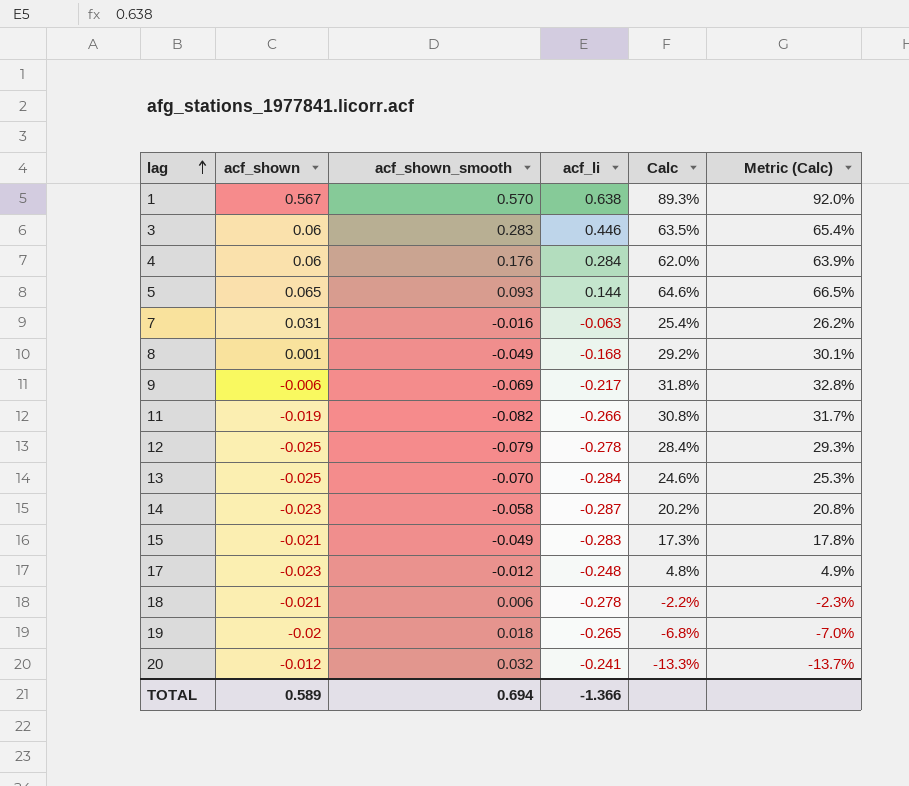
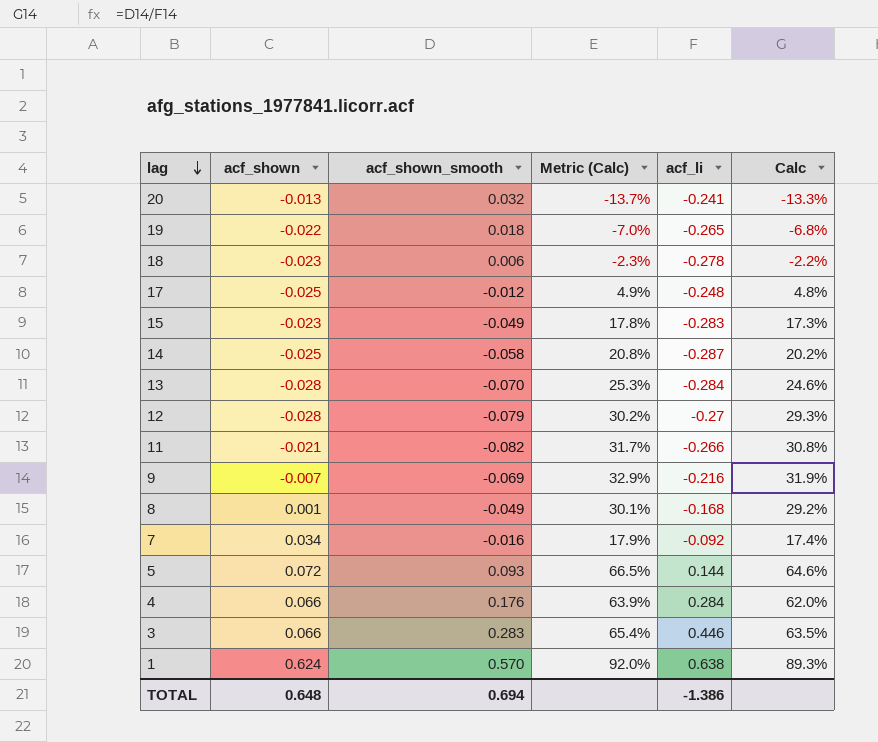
row order: lag ascending -> lag descending
column Metric (Calc) | position: 6 -> 4
20 | acf_shown: -0.012 -> -0.013
19 | acf_shown: -0.02 -> -0.022
18 | acf_shown: -0.021 -> -0.023
17 | acf_shown: -0.023 -> -0.025
15 | acf_shown: -0.021 -> -0.023
14 | acf_shown: -0.023 -> -0.025
13 | acf_shown: -0.025 -> -0.028
12 | acf_shown: -0.025 -> -0.028
12 | Metric (Calc): 29.3% -> 30.2%
12 | acf_li: -0.278 -> -0.27
12 | Calc: 28.4% -> 29.3%
11 | acf_shown: -0.019 -> -0.021
9 | acf_shown: -0.006 -> -0.007
9 | Metric (Calc): 32.8% -> 32.9%
9 | acf_li: -0.217 -> -0.216
9 | Calc: 31.8% -> 31.9%
7 | acf_shown: 0.031 -> 0.034
7 | Metric (Calc): 26.2% -> 17.9%
7 | acf_li: -0.063 -> -0.092
7 | Calc: 25.4% -> 17.4%
5 | acf_shown: 0.065 -> 0.072
4 | acf_shown: 0.06 -> 0.066
3 | acf_shown: 0.06 -> 0.066
1 | acf_shown: 0.567 -> 0.624
TOTAL | acf_shown: 0.589 -> 0.648
TOTAL | acf_li: -1.366 -> -1.386

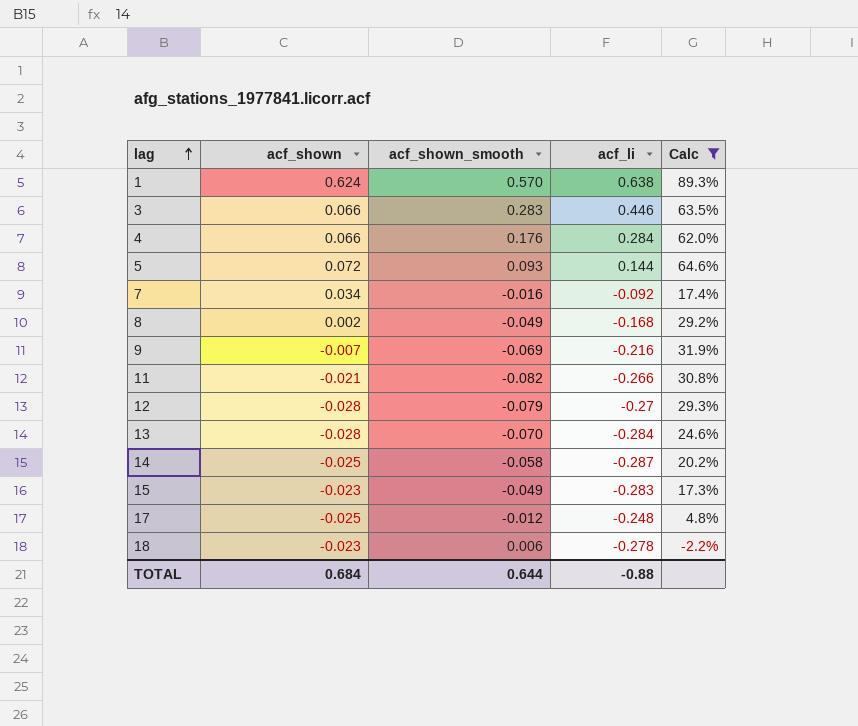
filter: none -> Calc >= -2.2%
row order: lag descending -> lag ascending
column Metric (Calc) | formula: [Calc] * 1.03 -> none
8 | acf_shown: 0.001 -> 0.002
TOTAL | acf_shown: 0.648 -> 0.684
TOTAL | acf_shown_smooth: 0.694 -> 0.644
TOTAL | acf_li: -1.386 -> -0.88

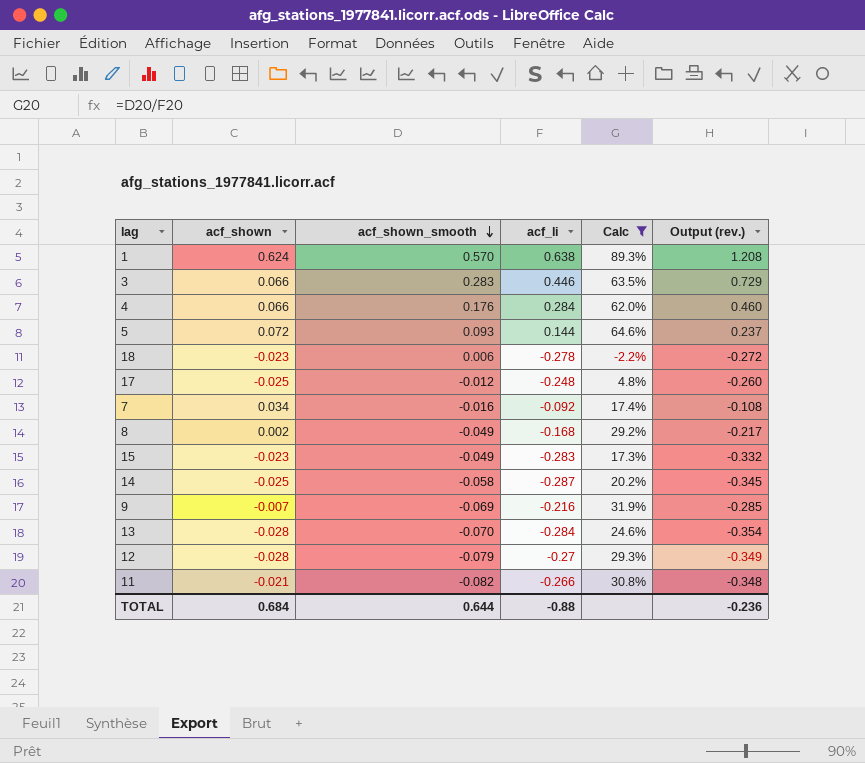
row order: lag ascending -> acf_shown_smooth descending
column Output (rev.) | formula: none -> [acf_shown_smooth] + [acf_li]

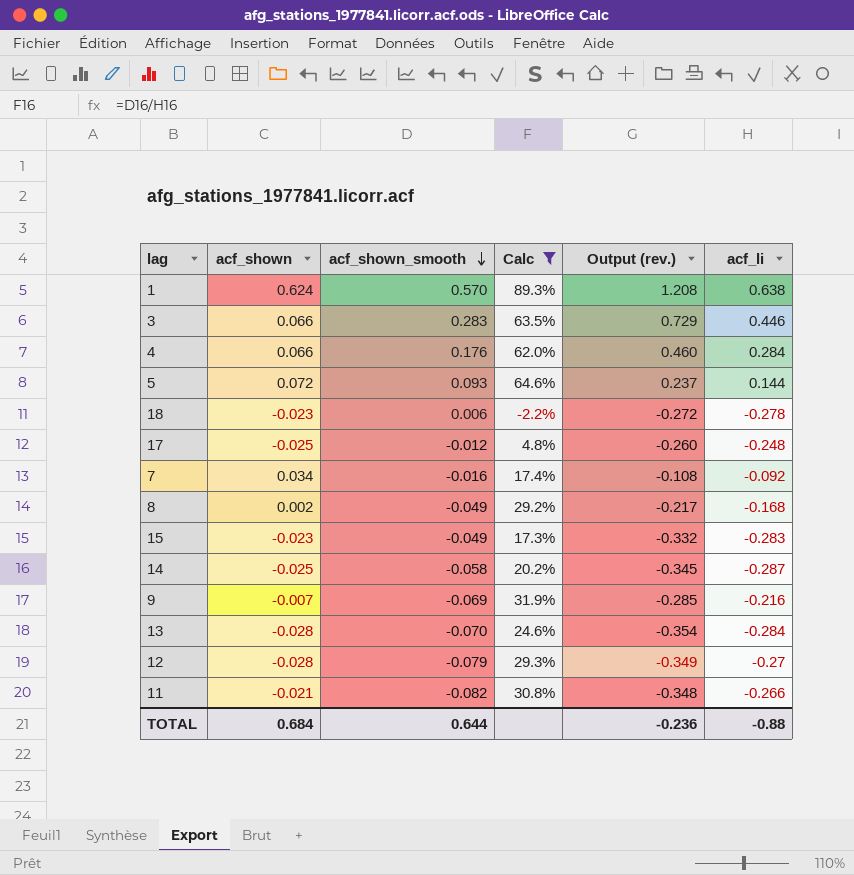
column acf_li | position: 4 -> 6

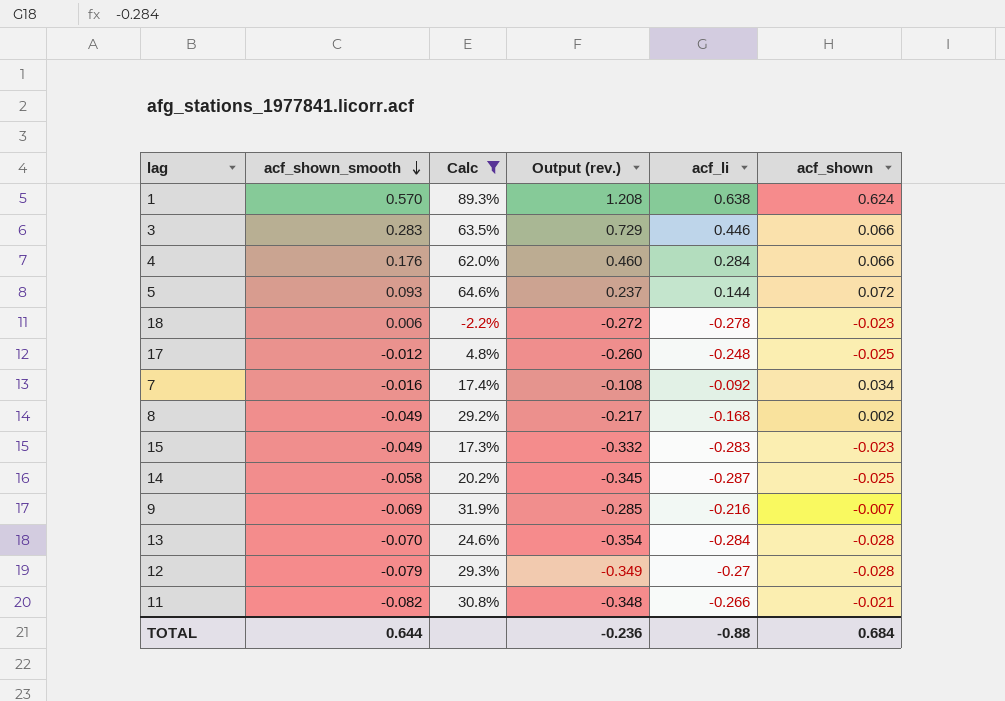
column acf_shown | position: 2 -> 6

